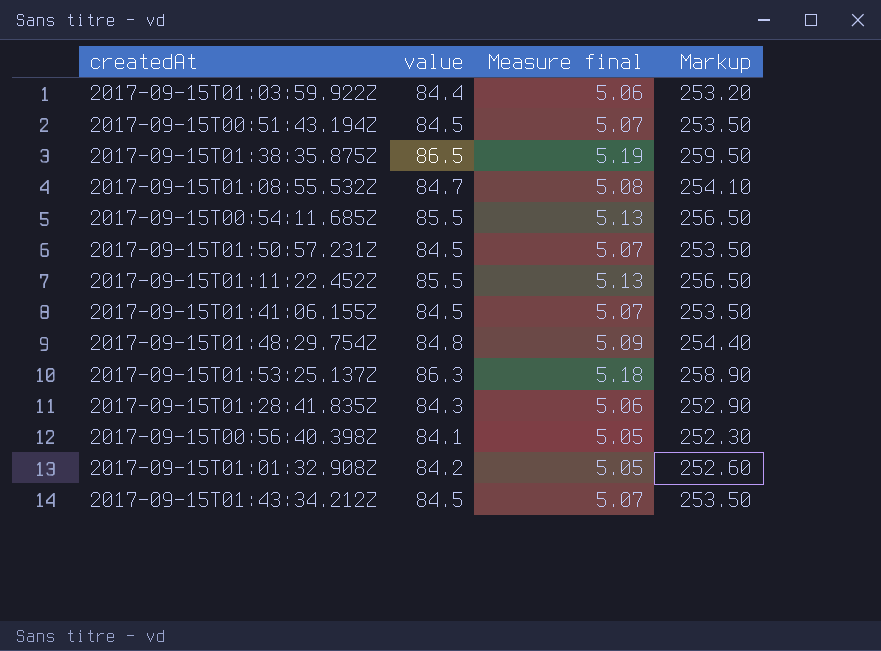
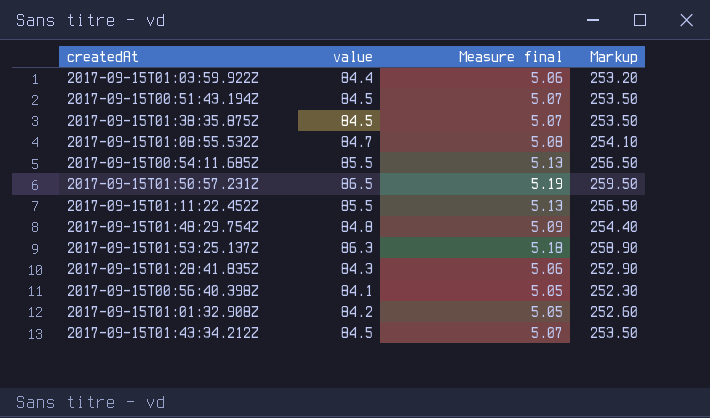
row 2017-09-15T01:41:06.155Z: 84.5 | 5.07 | 253.50 -> none
2017-09-15T01:38:35.875Z | value: 86.5 -> 84.5
2017-09-15T01:38:35.875Z | Measure final: 5.19 -> 5.07
2017-09-15T01:38:35.875Z | Markup: 259.50 -> 253.50
2017-09-15T01:50:57.231Z | value: 84.5 -> 86.5
2017-09-15T01:50:57.231Z | Measure final: 5.07 -> 5.19
2017-09-15T01:50:57.231Z | Markup: 253.50 -> 259.50

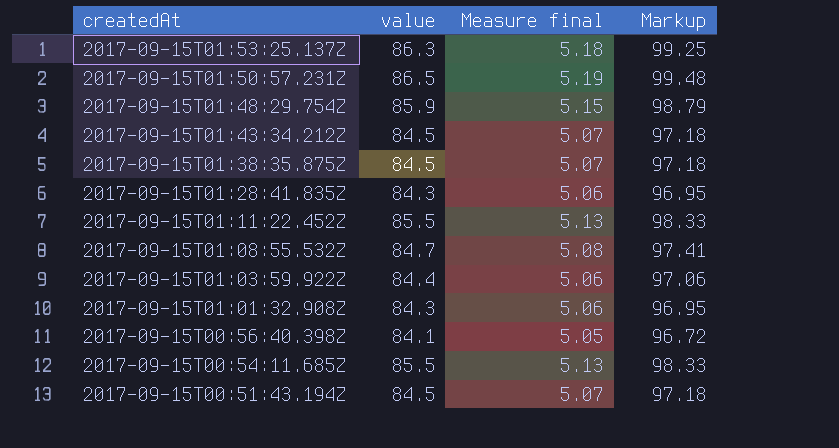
row order: none -> createdAt descending
column Markup | formula: [value] * 3 -> [value] * 1.15
2017-09-15T01:48:29.754Z | value: 84.8 -> 85.9
2017-09-15T01:48:29.754Z | Measure final: 5.09 -> 5.15
2017-09-15T01:01:32.908Z | value: 84.2 -> 84.3
2017-09-15T01:01:32.908Z | Measure final: 5.05 -> 5.06

